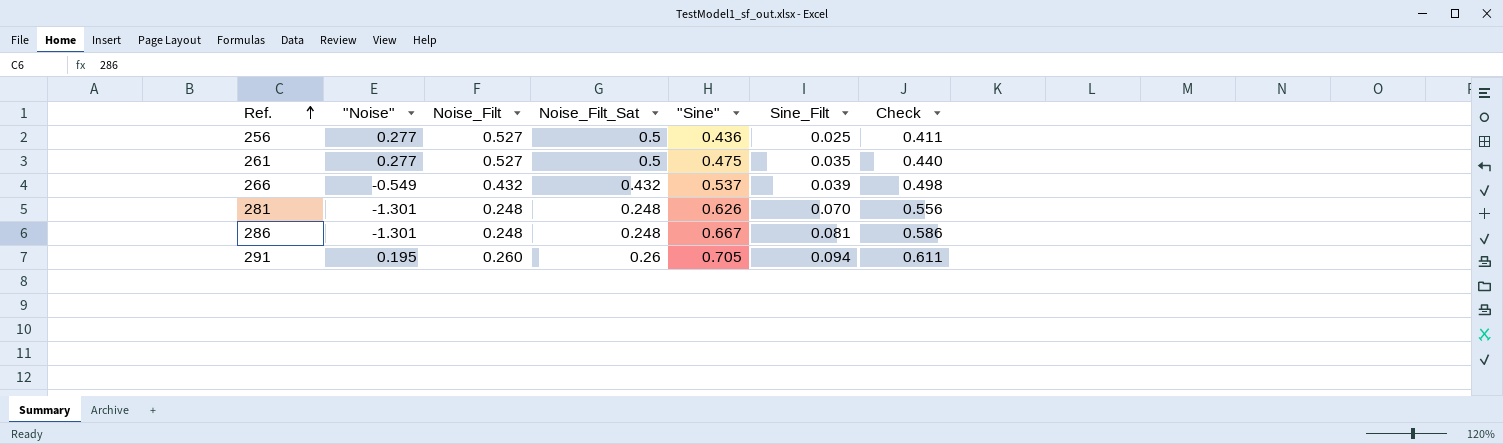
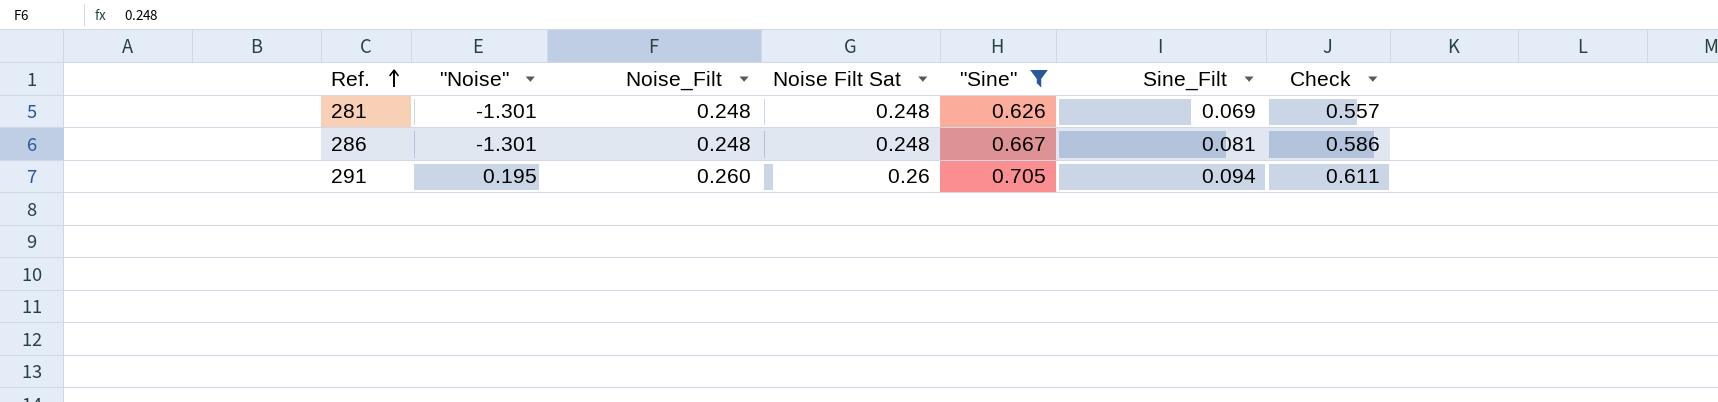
filter: none -> "Sine" >= 0.626
column name: Noise_Filt_Sat -> Noise Filt Sat
281 | Sine_Filt: 0.070 -> 0.069
281 | Check: 0.556 -> 0.557

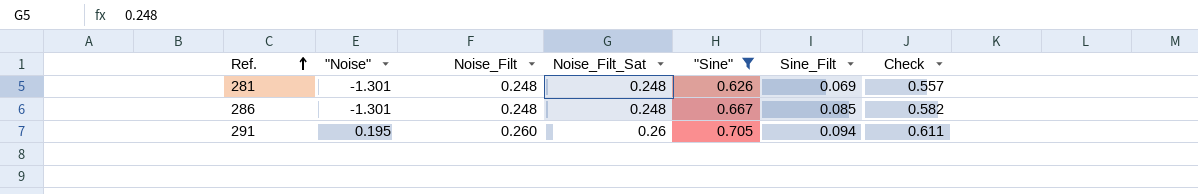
column name: Noise Filt Sat -> Noise_Filt_Sat
286 | Sine_Filt: 0.081 -> 0.085
286 | Check: 0.586 -> 0.582

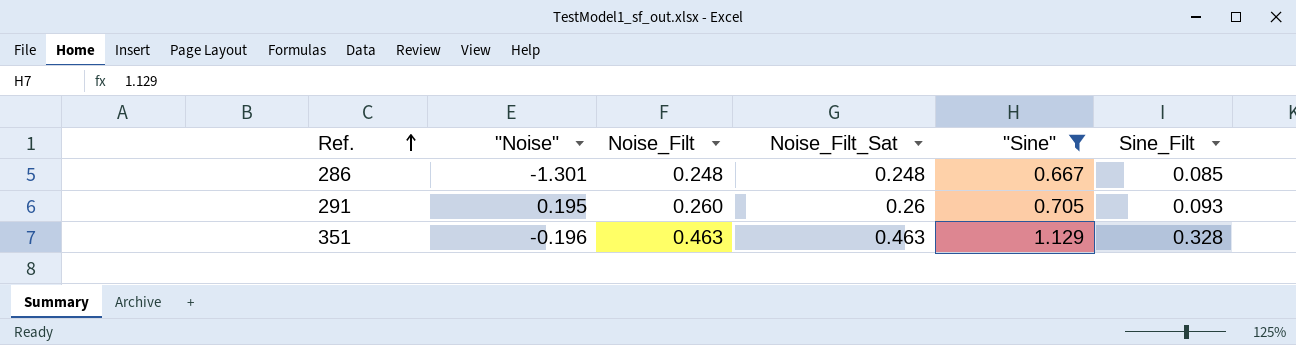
column Check | formula: ["Sine"] - [Sine_Filt] -> none
row 281: -1.301 | 0.248 | 0.248 | 0.626 | 0.069 | 0.557 -> none
291 | Sine_Filt: 0.094 -> 0.093
row 351: none -> -0.196 | 0.463 | 0.463 | 1.129 | 0.328

